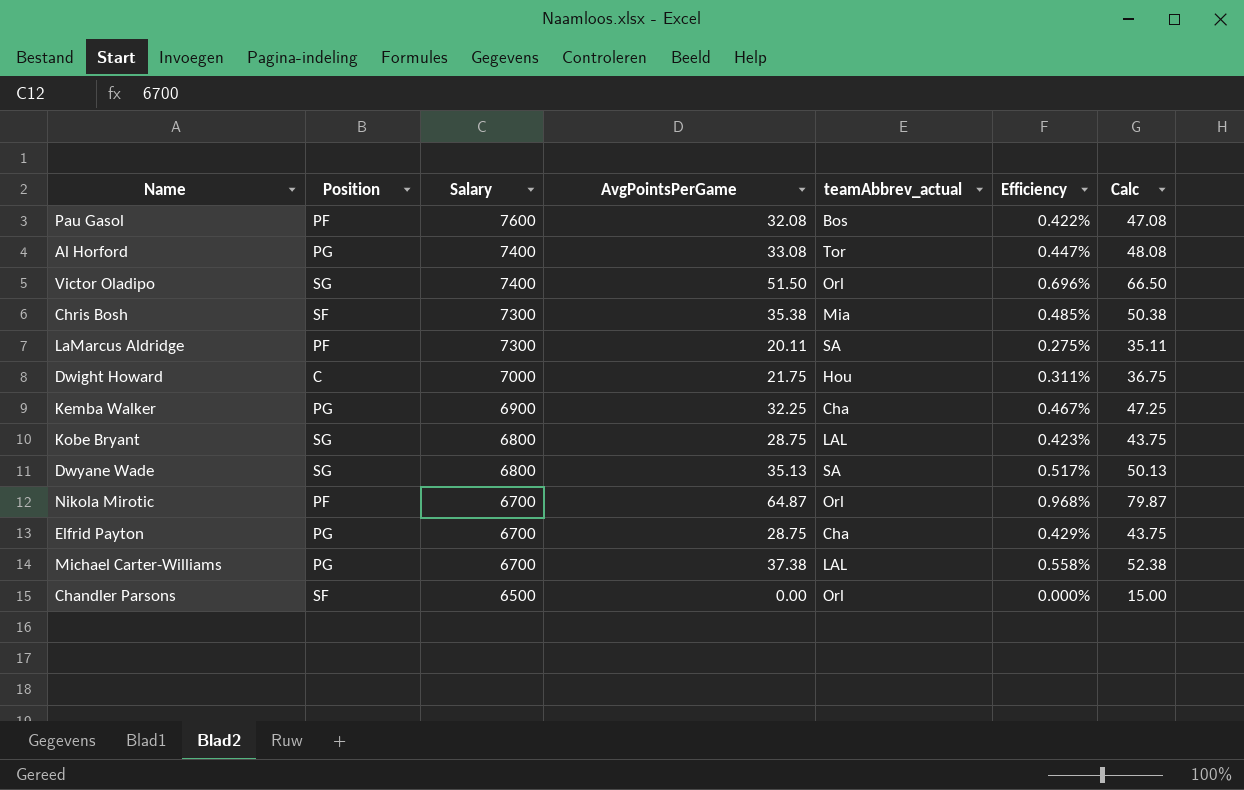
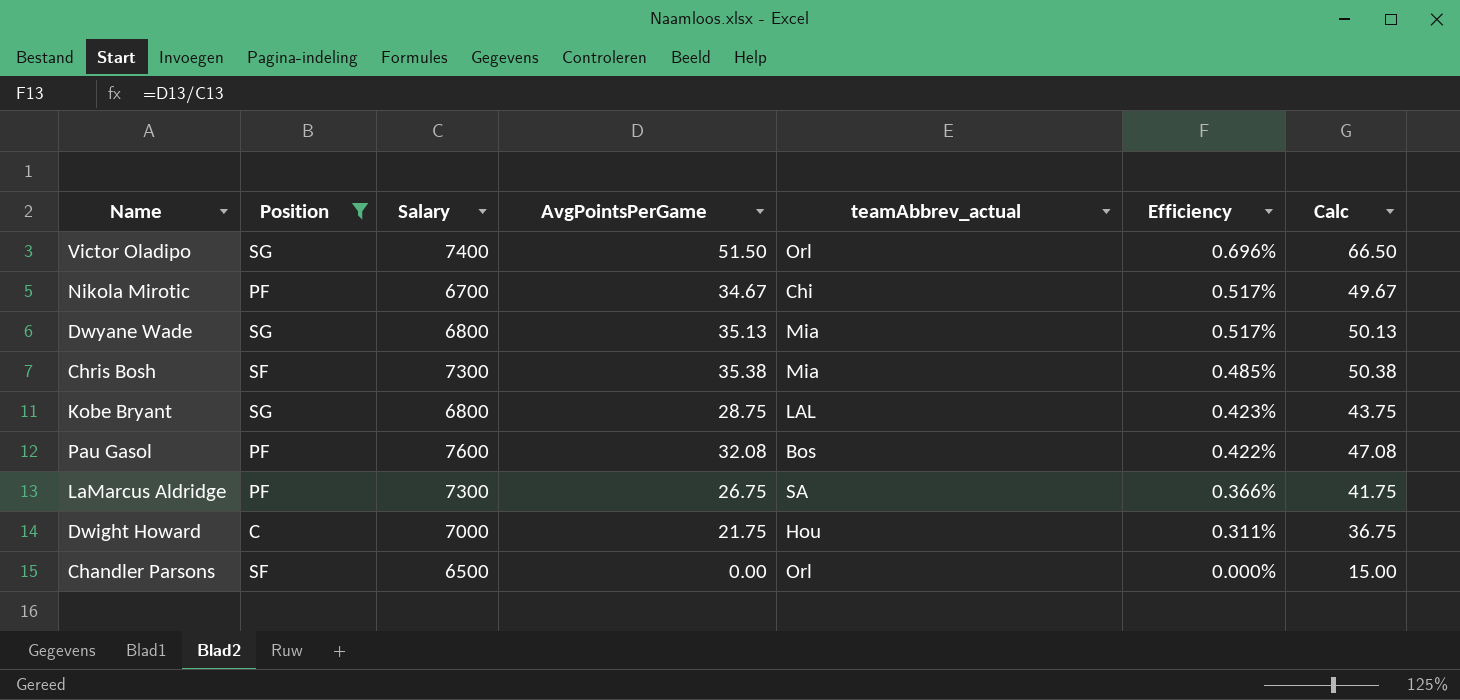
filter: none -> Position != PG
row order: Salary descending -> Efficiency descending
Nikola Mirotic | AvgPointsPerGame: 64.87 -> 34.67
Nikola Mirotic | teamAbbrev_actual: Orl -> Chi
Nikola Mirotic | Efficiency: 0.968% -> 0.517%
Nikola Mirotic | Calc: 79.87 -> 49.67
Dwyane Wade | teamAbbrev_actual: SA -> Mia
LaMarcus Aldridge | AvgPointsPerGame: 20.11 -> 26.75
LaMarcus Aldridge | Efficiency: 0.275% -> 0.366%
LaMarcus Aldridge | Calc: 35.11 -> 41.75

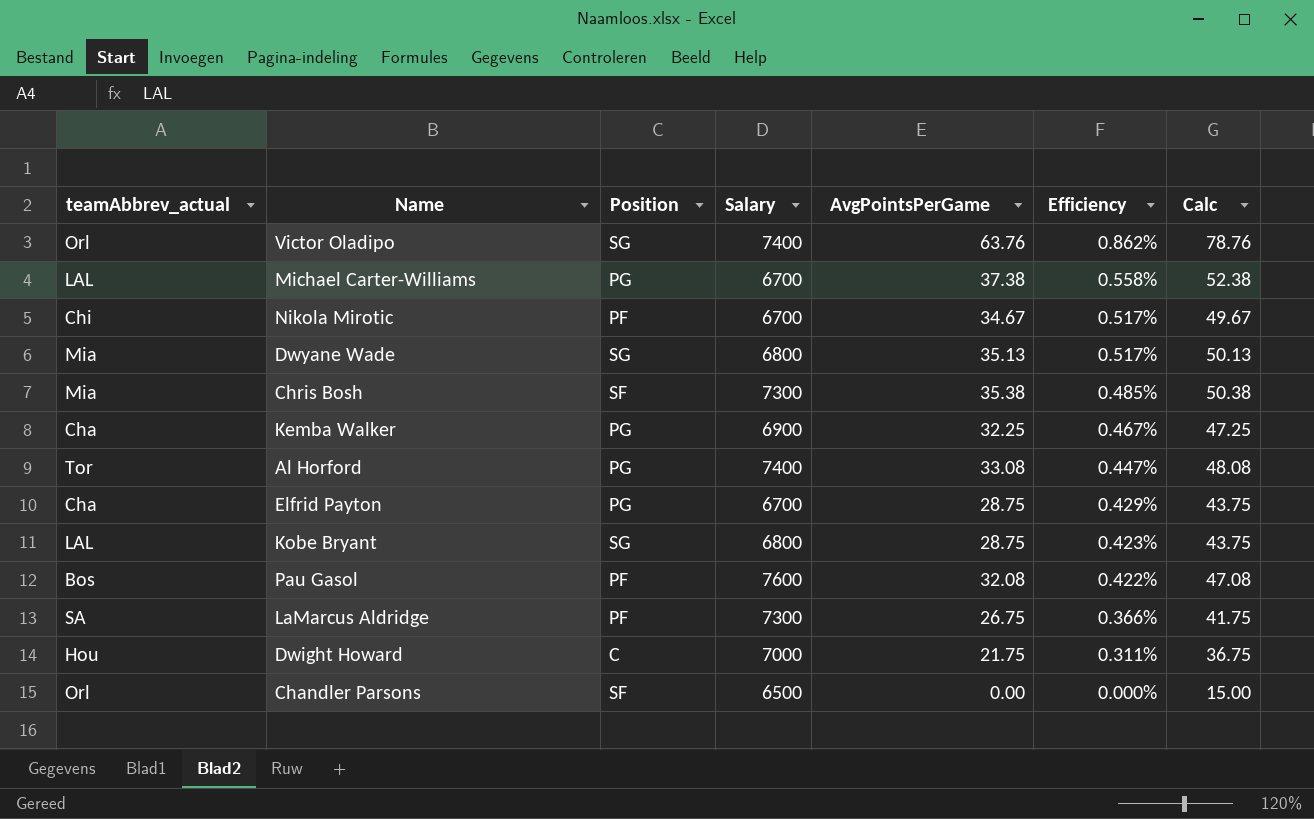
filter: Position != PG -> none
column teamAbbrev_actual | position: 5 -> 1
Victor Oladipo | AvgPointsPerGame: 51.50 -> 63.76
Victor Oladipo | Efficiency: 0.696% -> 0.862%
Victor Oladipo | Calc: 66.50 -> 78.76

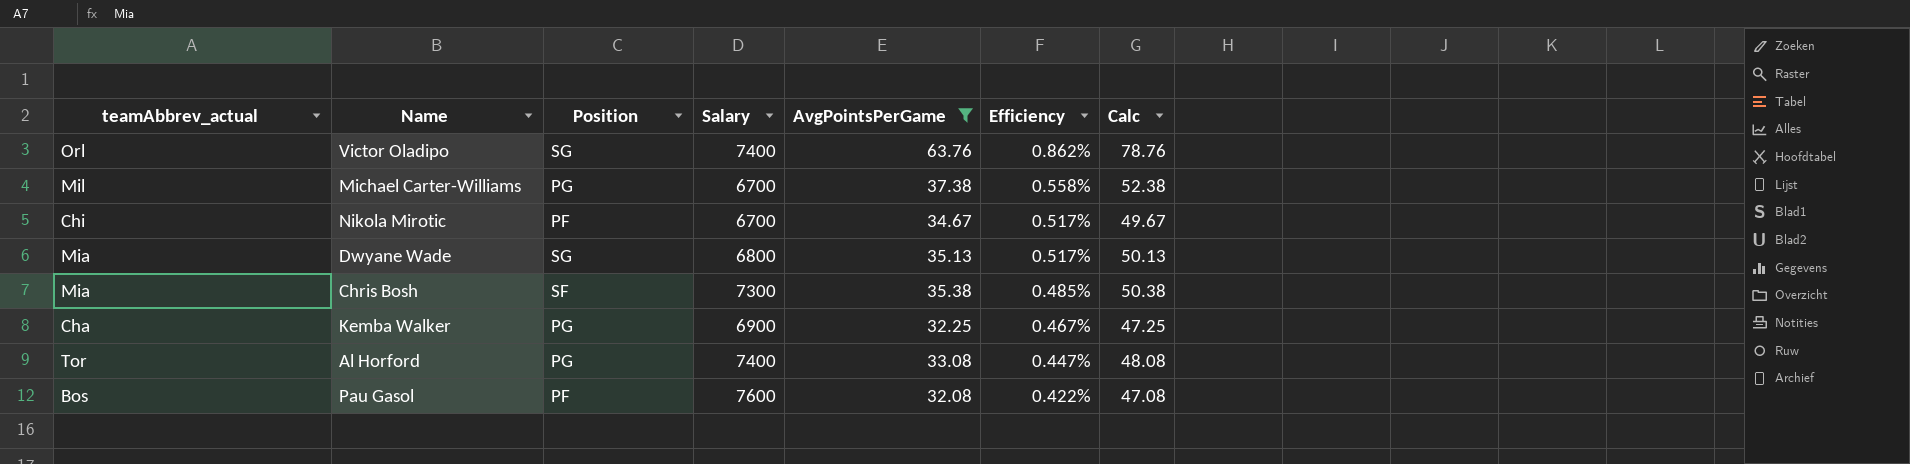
filter: none -> AvgPointsPerGame >= 32.08
Michael Carter-Williams | teamAbbrev_actual: LAL -> Mil

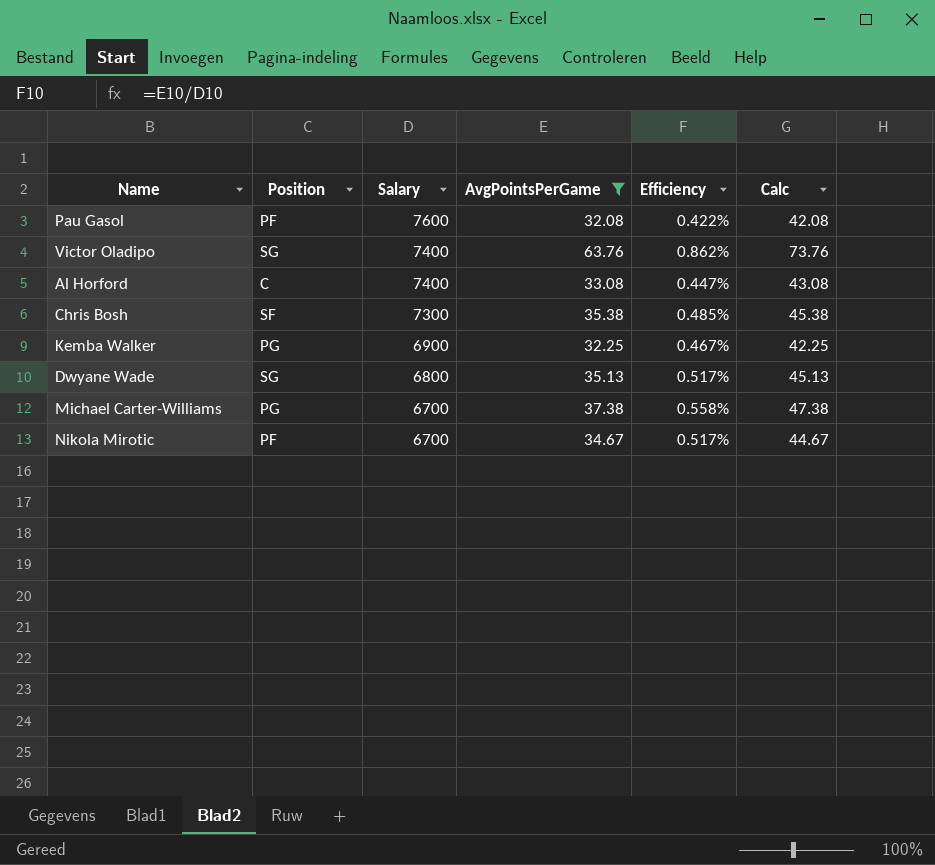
row order: Efficiency descending -> Salary descending
column teamAbbrev_actual | position: 1 -> none
column Calc | formula: [AvgPointsPerGame] + 15 -> [AvgPointsPerGame] + 10
Al Horford | Position: PG -> C

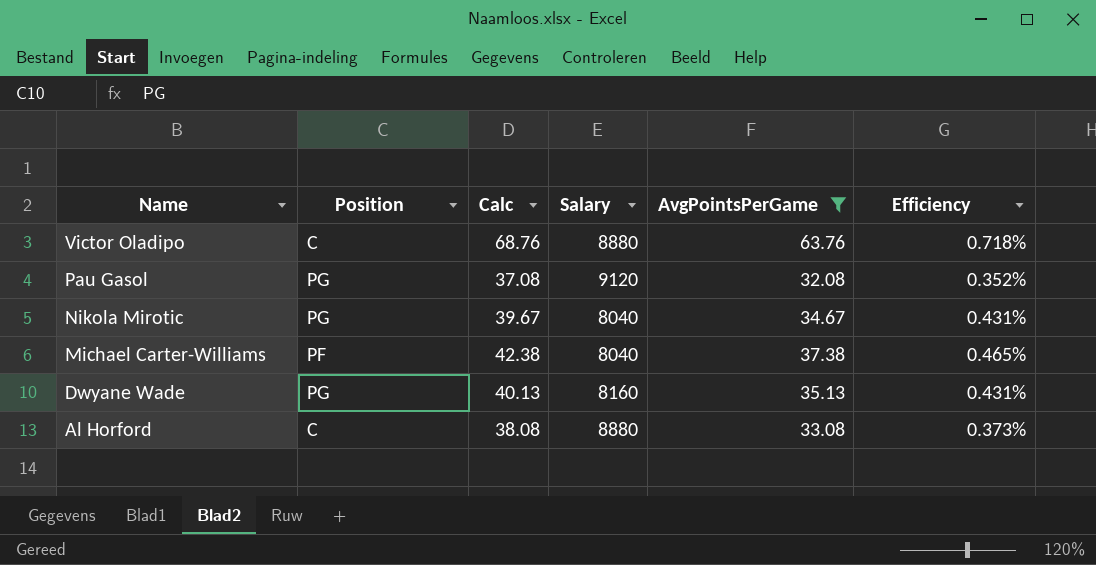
row order: Salary descending -> Name descending
column Calc | formula: [AvgPointsPerGame] + 10 -> [AvgPointsPerGame] + 5
column Calc | position: 6 -> 3
row Chris Bosh: SF | 7300 | 35.38 | 0.485% | 45.38 -> none
row Kemba Walker: PG | 6900 | 32.25 | 0.467% | 42.25 -> none
Victor Oladipo | Position: SG -> C
Victor Oladipo | Salary: 7400 -> 8880
Victor Oladipo | Efficiency: 0.862% -> 0.718%
Pau Gasol | Position: PF -> PG
Pau Gasol | Salary: 7600 -> 9120
Pau Gasol | Efficiency: 0.422% -> 0.352%
Nikola Mirotic | Position: PF -> PG
Nikola Mirotic | Salary: 6700 -> 8040
Nikola Mirotic | Efficiency: 0.517% -> 0.431%
Michael Carter-Williams | Position: PG -> PF
Michael Carter-Williams | Salary: 6700 -> 8040
Michael Carter-Williams | Efficiency: 0.558% -> 0.465%
Dwyane Wade | Position: SG -> PG
Dwyane Wade | Salary: 6800 -> 8160
Dwyane Wade | Efficiency: 0.517% -> 0.431%
Al Horford | Salary: 7400 -> 8880
Al Horford | Efficiency: 0.447% -> 0.373%

